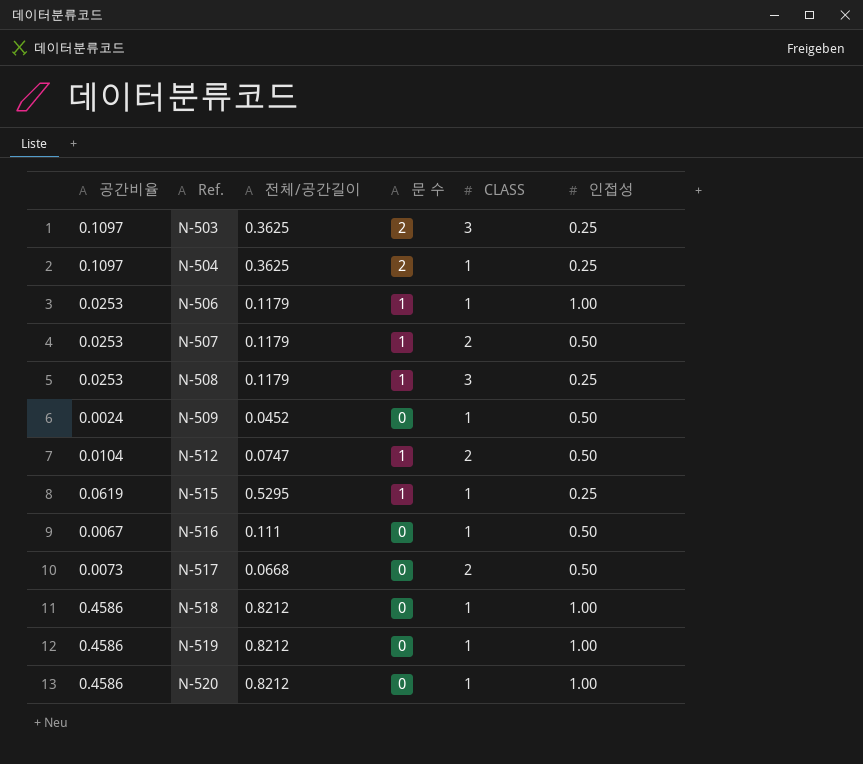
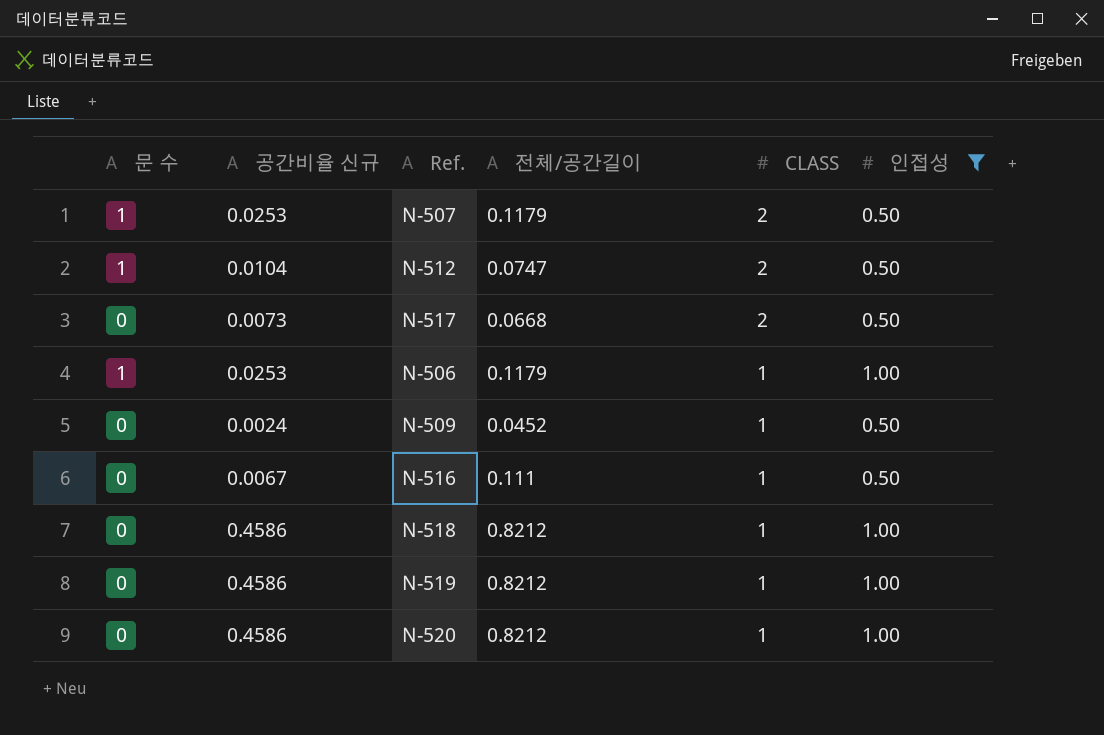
filter: none -> 인접성 != 0.25
row order: Ref. ascending -> CLASS descending
column 문 수 | position: 4 -> 1
column name: 공간비율 -> 공간비율 신규

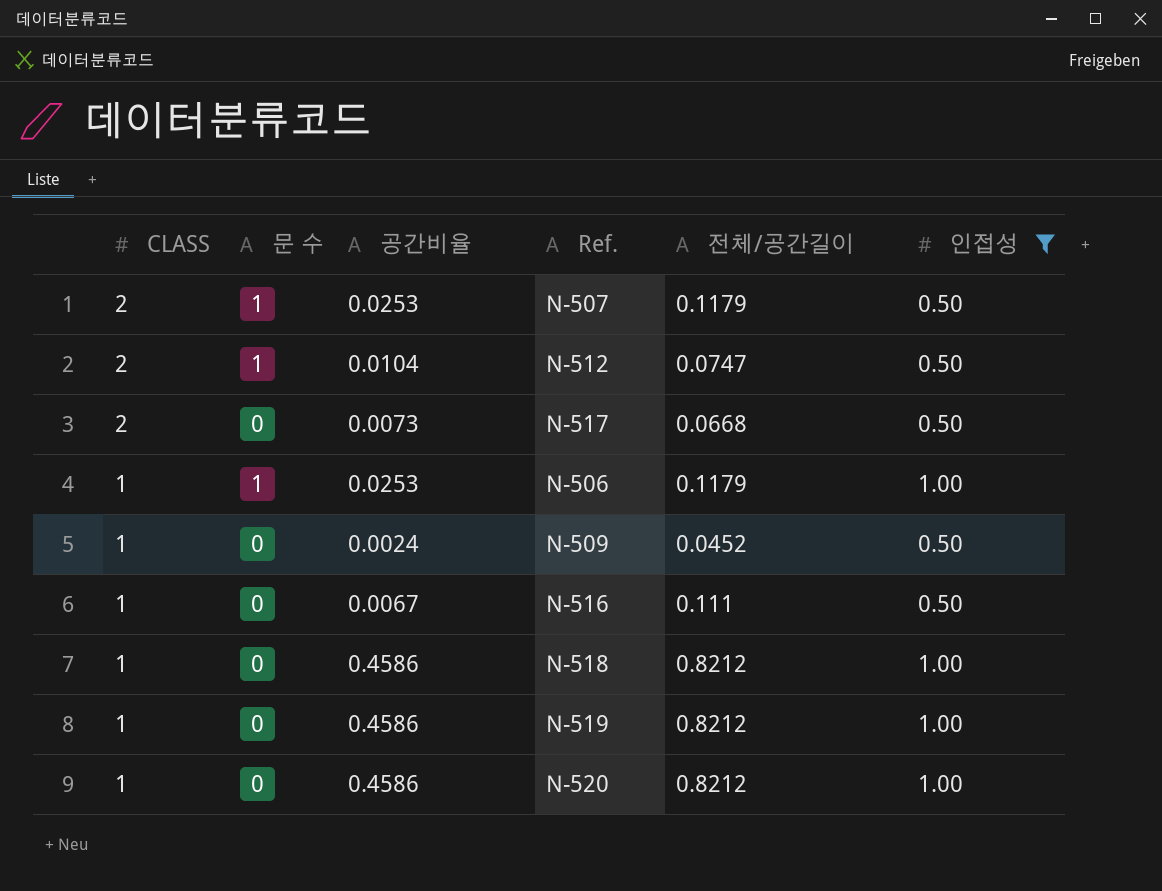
column CLASS | position: 5 -> 1
column name: 공간비율 신규 -> 공간비율

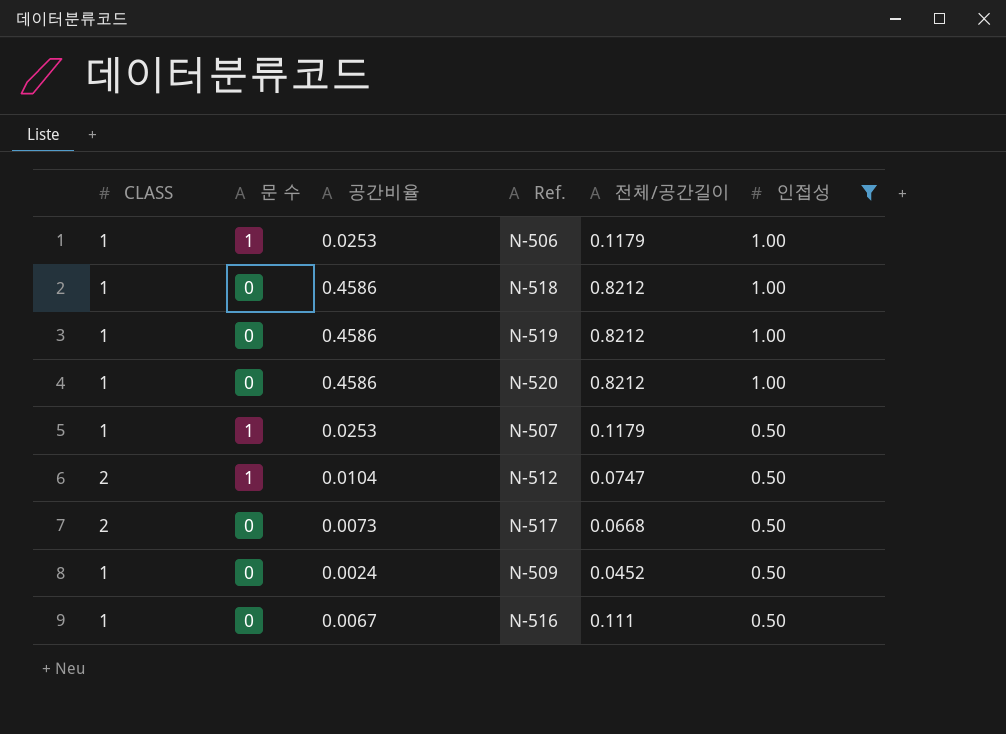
row order: CLASS descending -> 인접성 descending
N-507 | CLASS: 2 -> 1

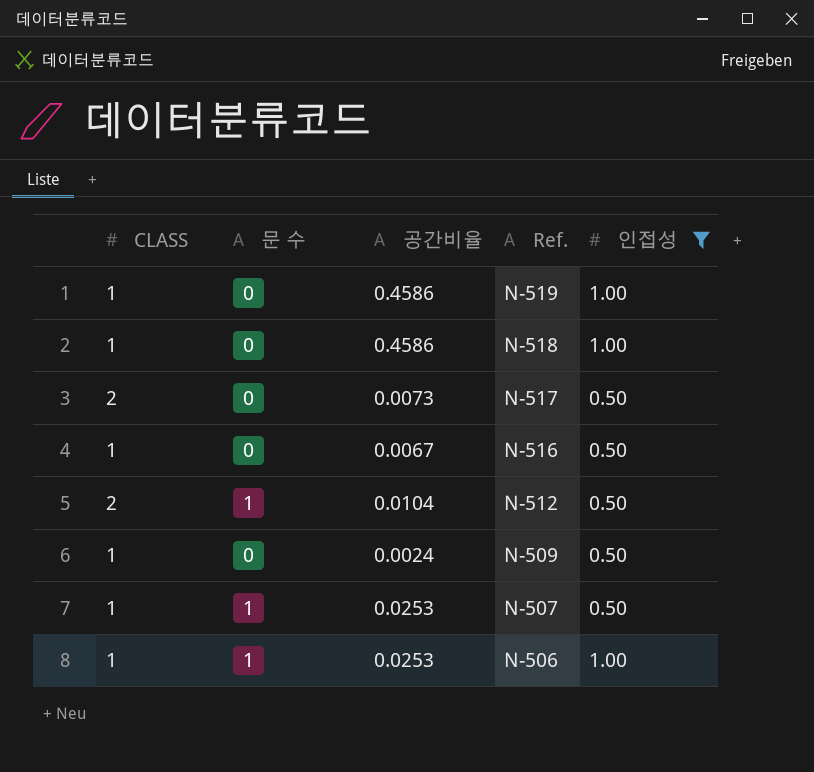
row order: 인접성 descending -> Ref. descending
column 전체/공간길이 | position: 5 -> none
row N-520: 1 | 0 | 0.4586 | 0.8212 | 1.00 -> none

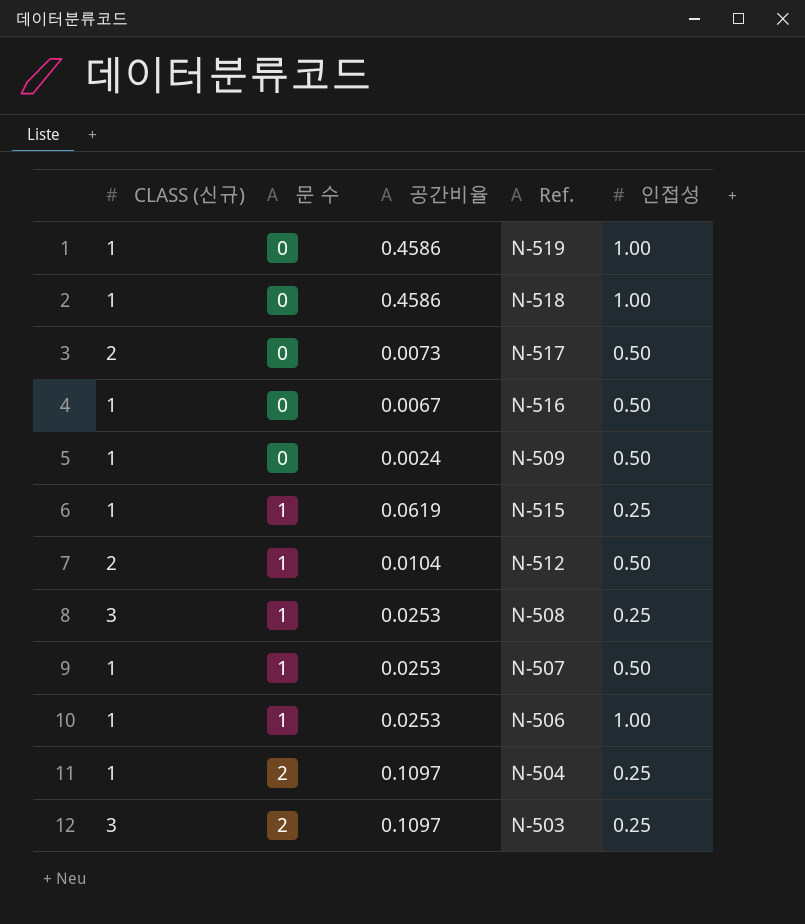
filter: 인접성 != 0.25 -> none
row order: Ref. descending -> 문 수 ascending
column name: CLASS -> CLASS (신규)

